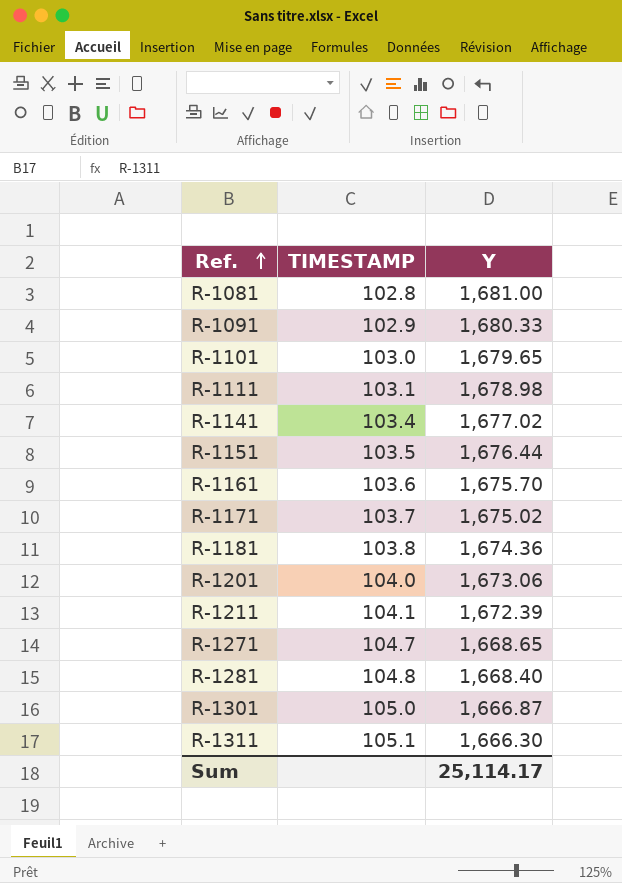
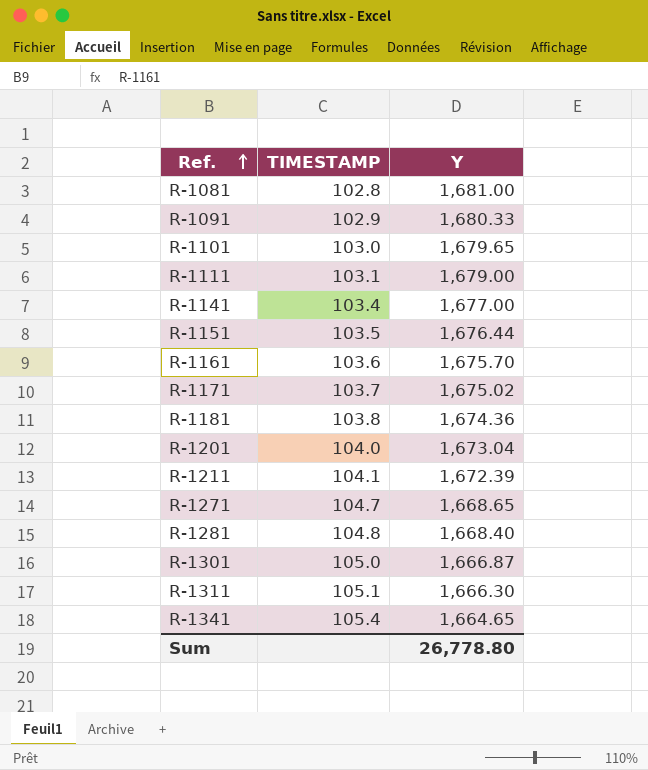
R-1111 | Y: 1,678.98 -> 1,679.00
R-1141 | Y: 1,677.02 -> 1,677.00
R-1201 | Y: 1,673.06 -> 1,673.04
row R-1341: none -> 105.4 | 1,664.65
Sum | Y: 25,114.17 -> 26,778.80

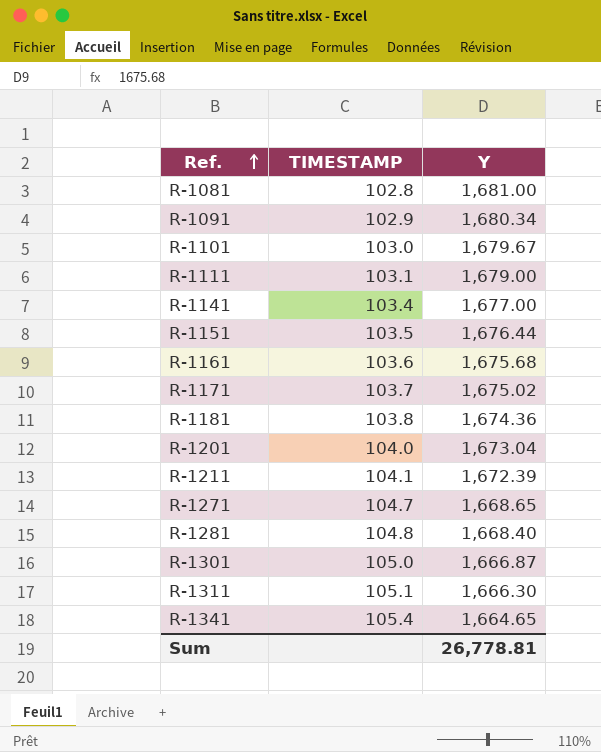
R-1091 | Y: 1,680.33 -> 1,680.34
R-1101 | Y: 1,679.65 -> 1,679.67
R-1161 | Y: 1,675.70 -> 1,675.68
Sum | Y: 26,778.80 -> 26,778.81

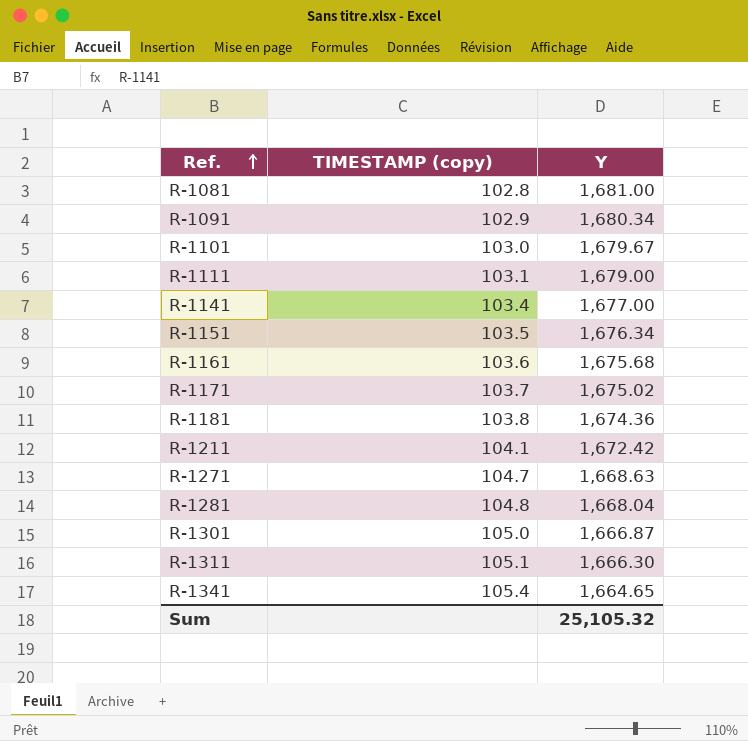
column name: TIMESTAMP -> TIMESTAMP (copy)
row R-1201: 104.0 | 1,673.04 -> none
R-1151 | Y: 1,676.44 -> 1,676.34
R-1211 | Y: 1,672.39 -> 1,672.42
R-1271 | Y: 1,668.65 -> 1,668.63
R-1281 | Y: 1,668.40 -> 1,668.04
Sum | Y: 26,778.81 -> 25,105.32

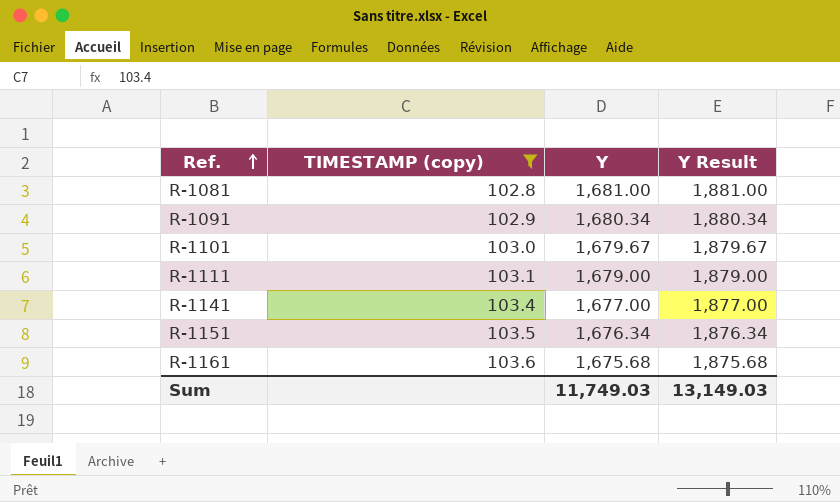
filter: none -> TIMESTAMP (copy) <= 103.6
column Y Result | formula: none -> [Y] + 200
Sum | Y: 25,105.32 -> 11,749.03

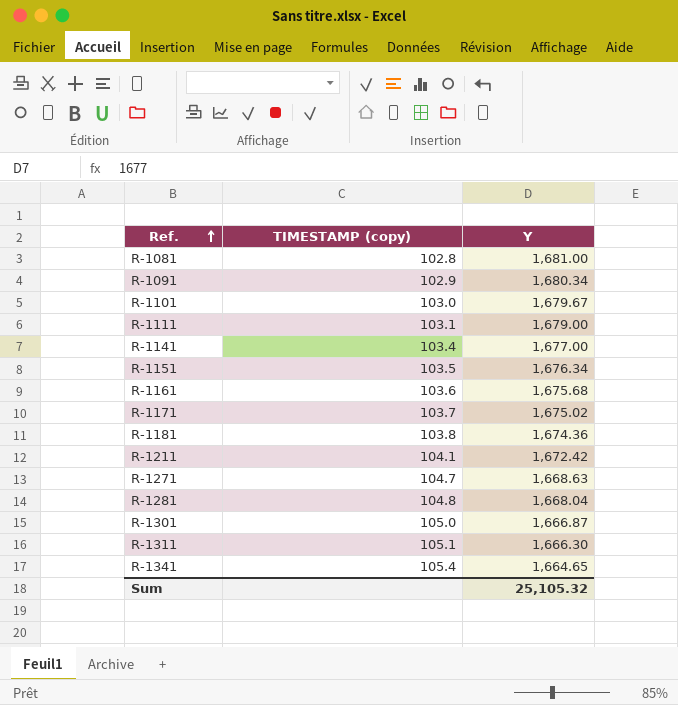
filter: TIMESTAMP (copy) <= 103.6 -> none
column Y Result | formula: [Y] + 200 -> none
Sum | Y: 11,749.03 -> 25,105.32

